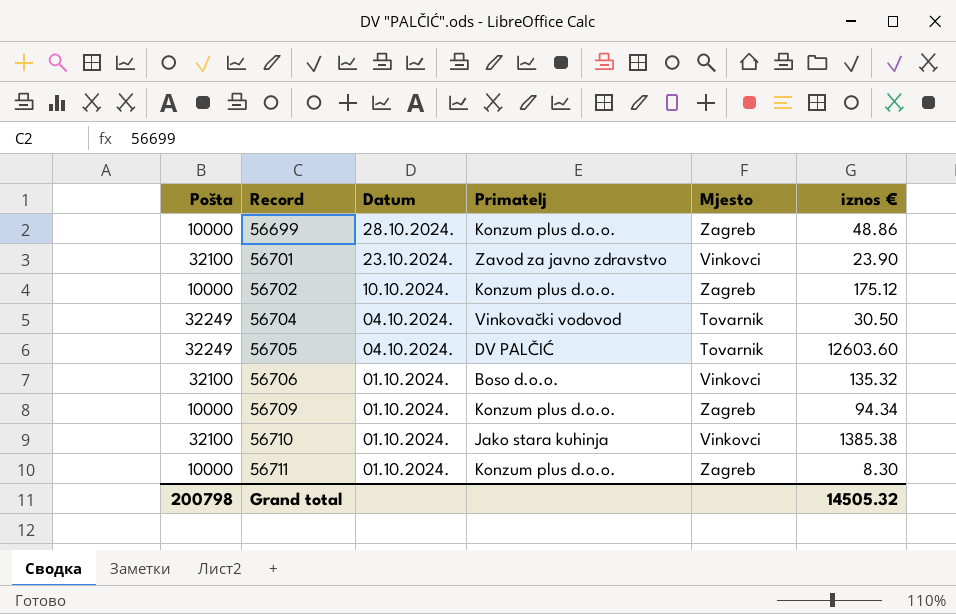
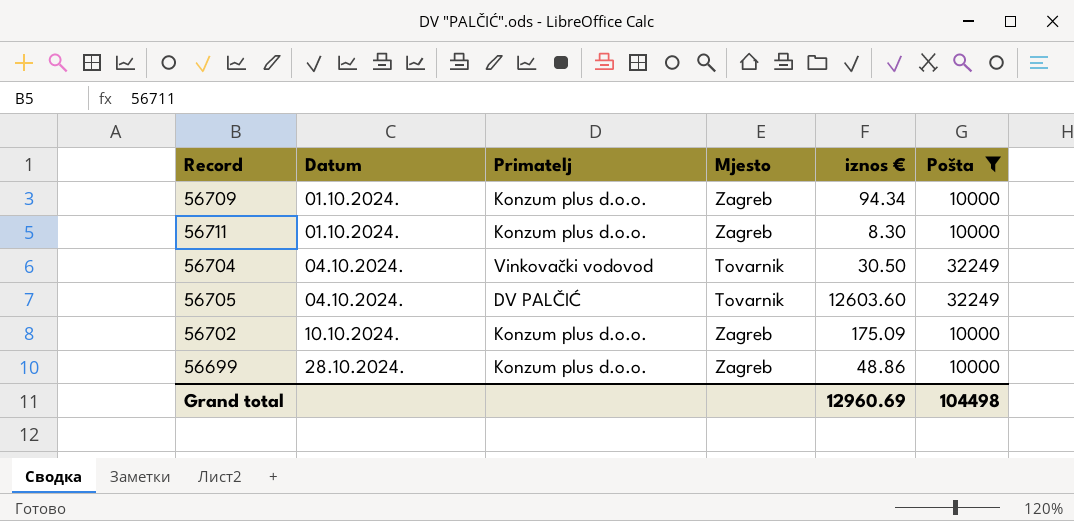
filter: none -> Pošta != 32100
row order: Record ascending -> Datum ascending
column Pošta | position: 1 -> 6
56702 | iznos €: 175.12 -> 175.09
Grand total | iznos €: 14505.32 -> 12960.69
Grand total | Pošta: 200798 -> 104498

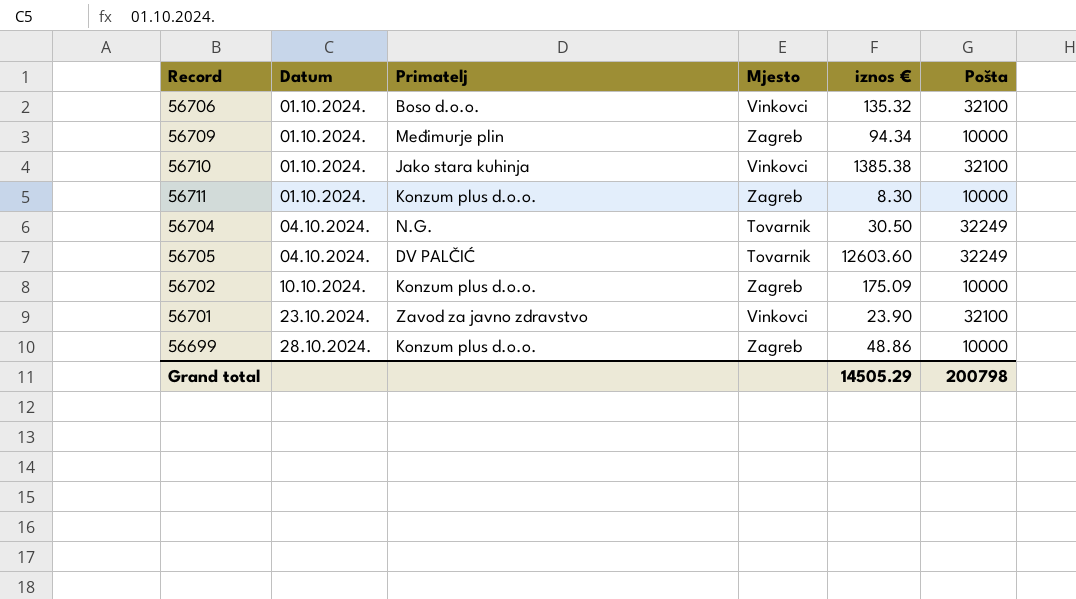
filter: Pošta != 32100 -> none
56709 | Primatelj: Konzum plus d.o.o. -> Međimurje plin
56704 | Primatelj: Vinkovački vodovod -> N.G.
Grand total | iznos €: 12960.69 -> 14505.29
Grand total | Pošta: 104498 -> 200798

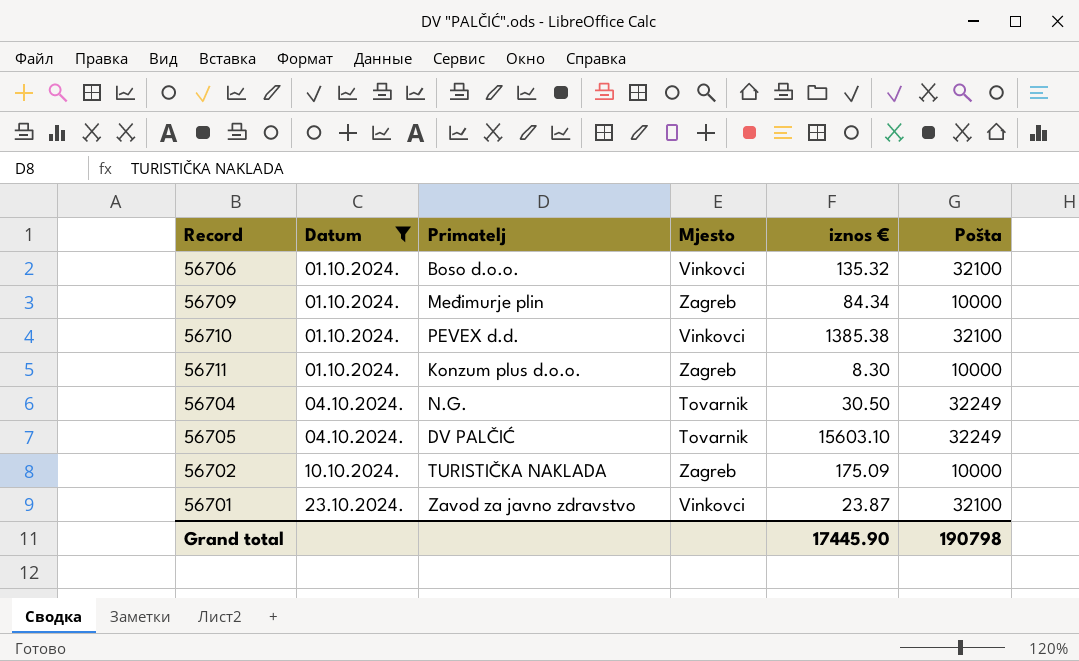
filter: none -> Datum != 28.10.2024.
56709 | iznos €: 94.34 -> 84.34
56710 | Primatelj: Jako stara kuhinja -> PEVEX d.d.
56705 | iznos €: 12603.60 -> 15603.10
56702 | Primatelj: Konzum plus d.o.o. -> TURISTIČKA NAKLADA
56701 | iznos €: 23.90 -> 23.87
Grand total | iznos €: 14505.29 -> 17445.90
Grand total | Pošta: 200798 -> 190798

